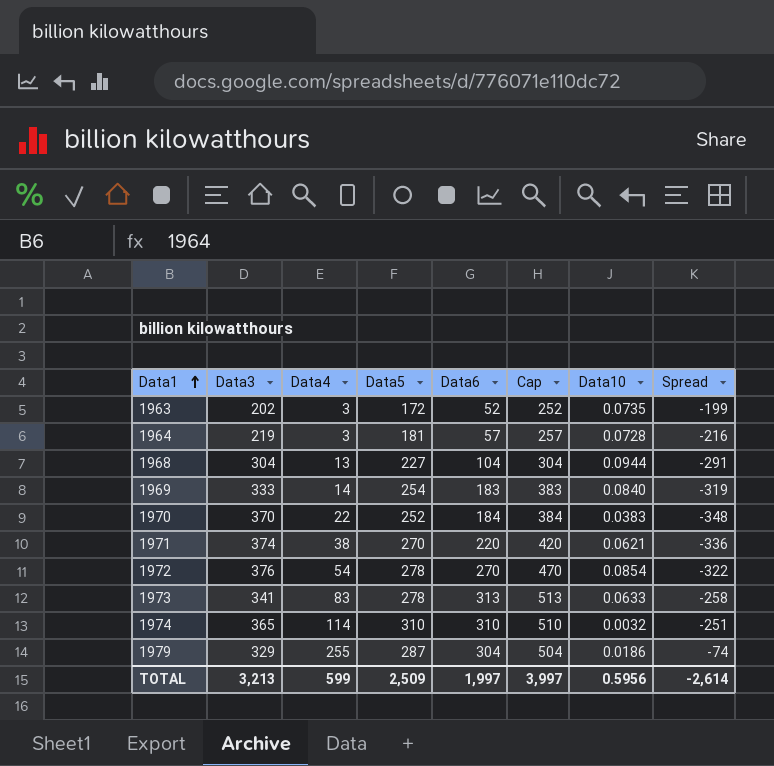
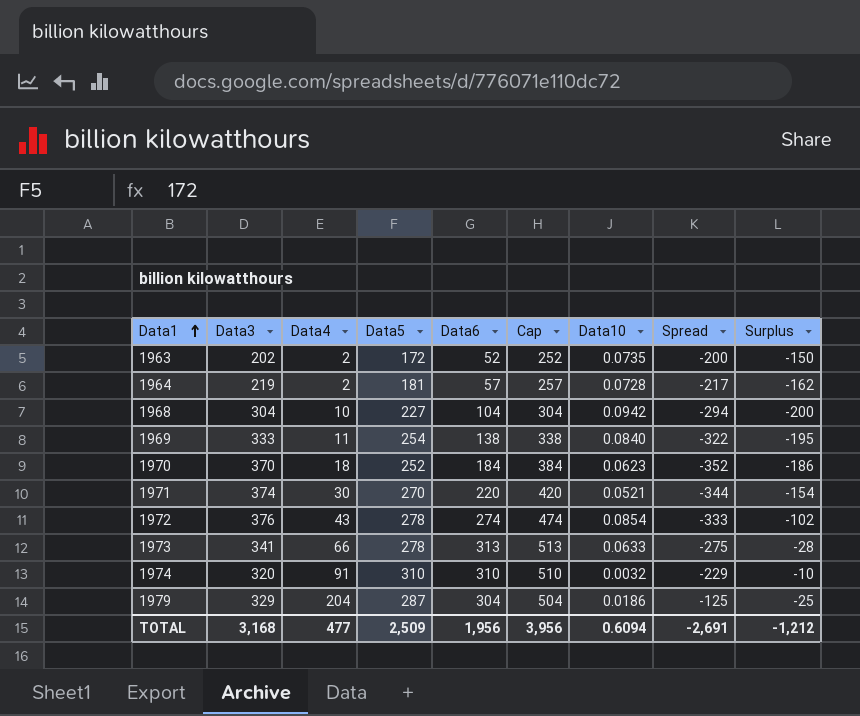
column Surplus | formula: none -> [Data6] - [Data3]
1963 | Data4: 3 -> 2
1963 | Spread: -199 -> -200
1964 | Data4: 3 -> 2
1964 | Spread: -216 -> -217
1968 | Data4: 13 -> 10
1968 | Data10: 0.0944 -> 0.0942
1968 | Spread: -291 -> -294
1969 | Data4: 14 -> 11
1969 | Data6: 183 -> 138
1969 | Cap: 383 -> 338
1969 | Spread: -319 -> -322
1970 | Data4: 22 -> 18
1970 | Data10: 0.0383 -> 0.0623
1970 | Spread: -348 -> -352
1971 | Data4: 38 -> 30
1971 | Data10: 0.0621 -> 0.0521
1971 | Spread: -336 -> -344
1972 | Data4: 54 -> 43
1972 | Data6: 270 -> 274
1972 | Cap: 470 -> 474
1972 | Spread: -322 -> -333
1973 | Data4: 83 -> 66
1973 | Spread: -258 -> -275
1974 | Data3: 365 -> 320
1974 | Data4: 114 -> 91
1974 | Spread: -251 -> -229
1979 | Data4: 255 -> 204
1979 | Spread: -74 -> -125
TOTAL | Data3: 3,213 -> 3,168
TOTAL | Data4: 599 -> 477
TOTAL | Data6: 1,997 -> 1,956
TOTAL | Cap: 3,997 -> 3,956
TOTAL | Data10: 0.5956 -> 0.6094
TOTAL | Spread: -2,614 -> -2,691

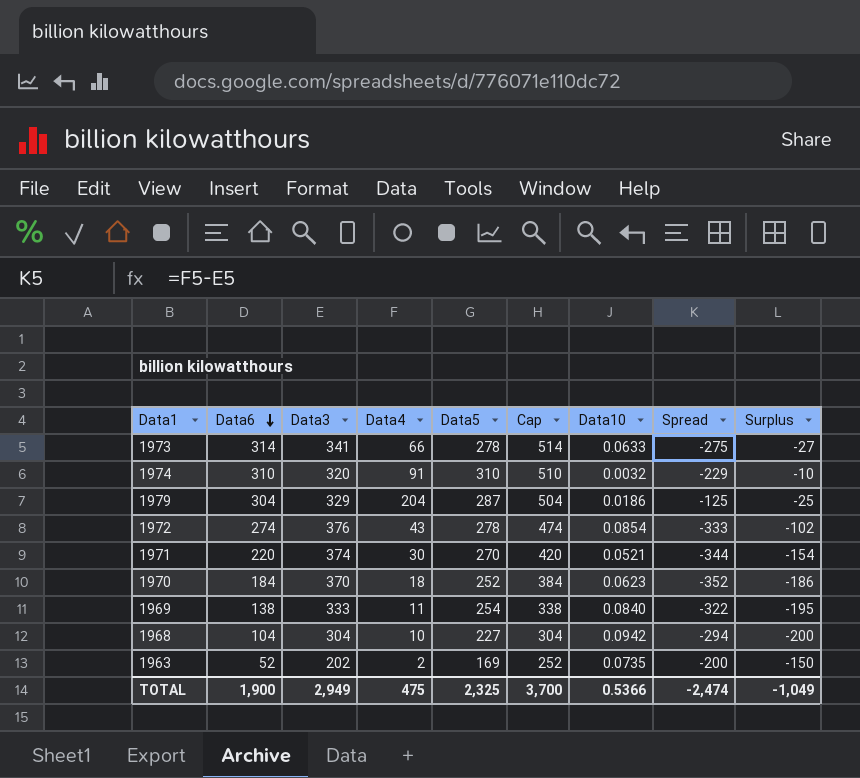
row order: Data1 ascending -> Data6 descending
column Data6 | position: 5 -> 2
row 1964: 219 | 2 | 181 | 57 | 257 | 0.0728 | -217 | -162 -> none
1973 | Data6: 313 -> 314
1973 | Cap: 513 -> 514
1973 | Surplus: -28 -> -27
1963 | Data5: 172 -> 169
TOTAL | Data6: 1,956 -> 1,900
TOTAL | Data3: 3,168 -> 2,949
TOTAL | Data4: 477 -> 475
TOTAL | Data5: 2,509 -> 2,325
TOTAL | Cap: 3,956 -> 3,700
TOTAL | Data10: 0.6094 -> 0.5366
TOTAL | Spread: -2,691 -> -2,474
TOTAL | Surplus: -1,212 -> -1,049

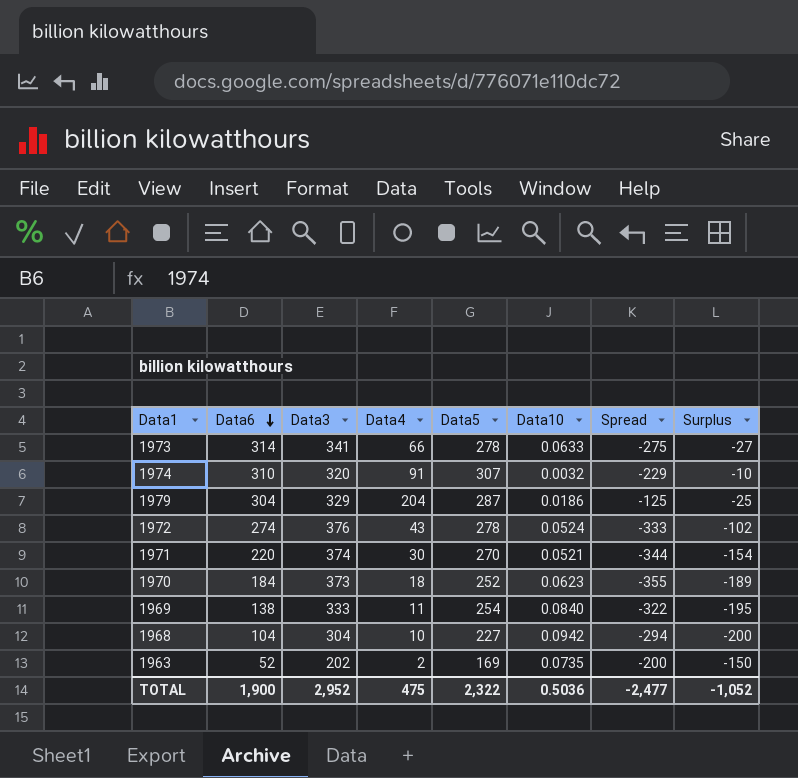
column Cap | formula: [Data6] + 200 -> none
1974 | Data5: 310 -> 307
1972 | Data10: 0.0854 -> 0.0524
1970 | Data3: 370 -> 373
1970 | Spread: -352 -> -355
1970 | Surplus: -186 -> -189
TOTAL | Data3: 2,949 -> 2,952
TOTAL | Data5: 2,325 -> 2,322
TOTAL | Data10: 0.5366 -> 0.5036
TOTAL | Spread: -2,474 -> -2,477
TOTAL | Surplus: -1,049 -> -1,052

